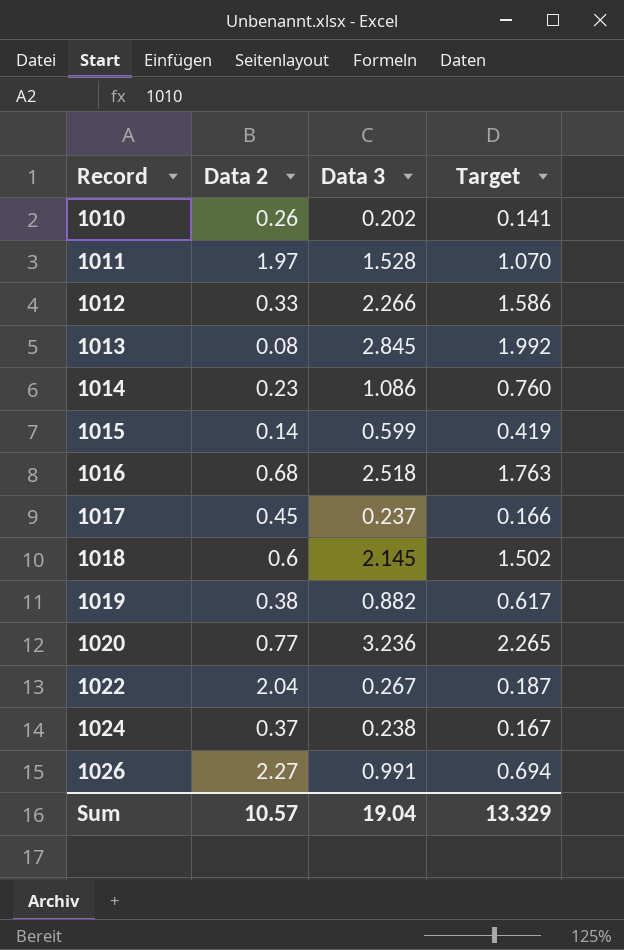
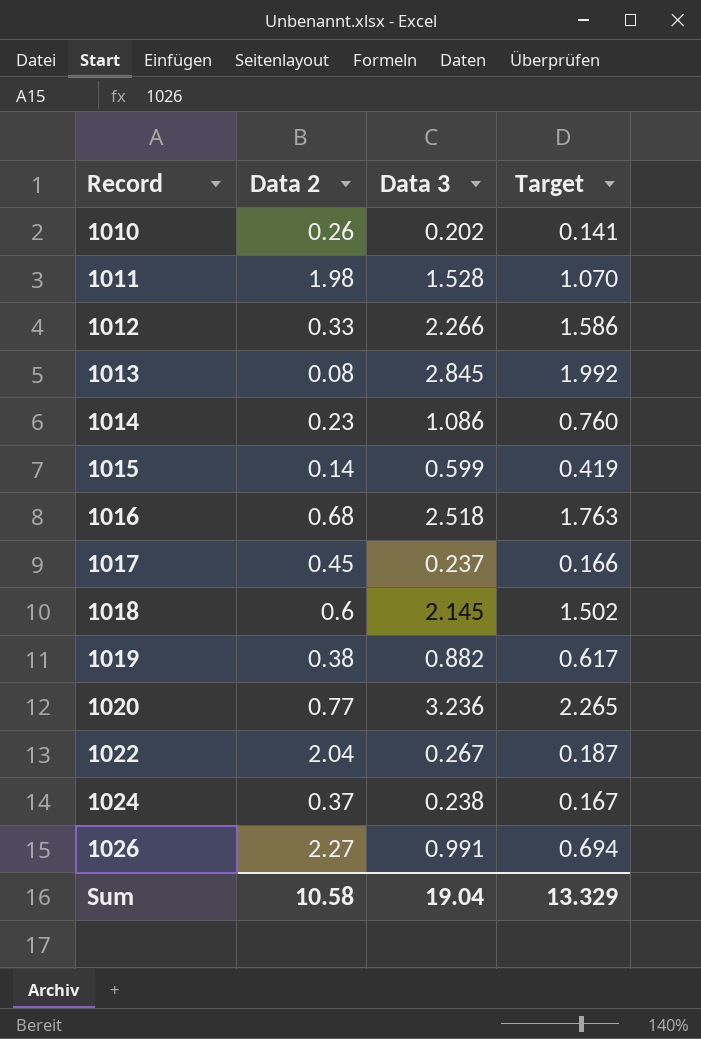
1011 | Data 2: 1.97 -> 1.98
Sum | Data 2: 10.57 -> 10.58

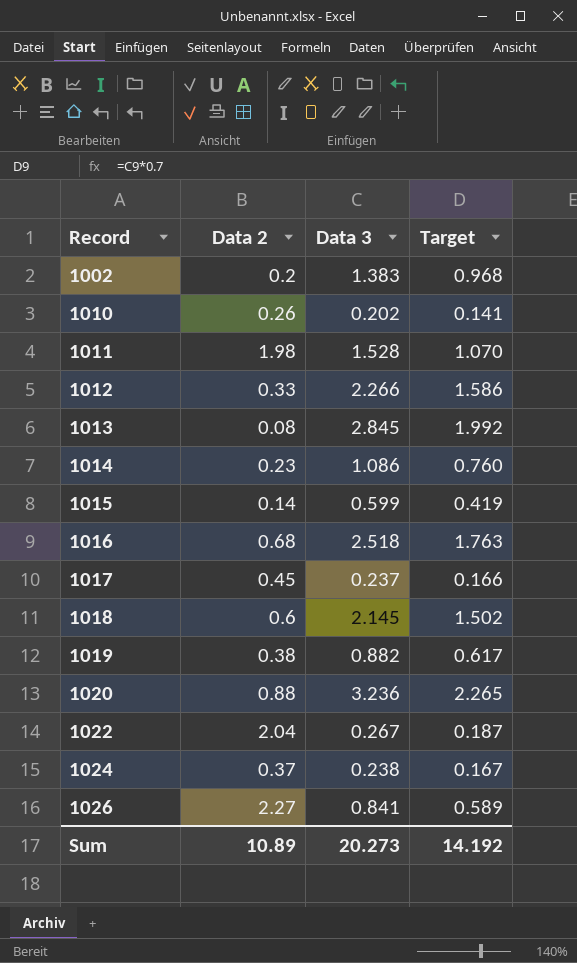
row 1002: none -> 0.2 | 1.383 | 0.968
1020 | Data 2: 0.77 -> 0.88
1026 | Data 3: 0.991 -> 0.841
1026 | Target: 0.694 -> 0.589
Sum | Data 2: 10.58 -> 10.89
Sum | Data 3: 19.04 -> 20.273
Sum | Target: 13.329 -> 14.192

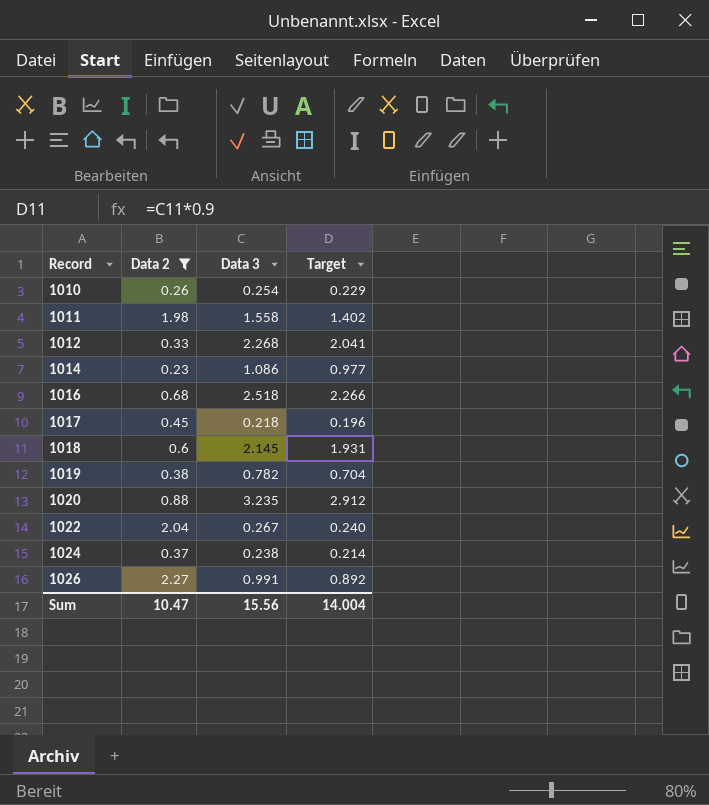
filter: none -> Data 2 >= 0.23
column Target | formula: [Data 3] * 0.7 -> [Data 3] * 0.9
1010 | Data 3: 0.202 -> 0.254
1011 | Data 3: 1.528 -> 1.558
1012 | Data 3: 2.266 -> 2.268
1017 | Data 3: 0.237 -> 0.218
1019 | Data 3: 0.882 -> 0.782
1020 | Data 3: 3.236 -> 3.235
1026 | Data 3: 0.841 -> 0.991
Sum | Data 2: 10.89 -> 10.47
Sum | Data 3: 20.273 -> 15.56
Sum | Target: 14.192 -> 14.004

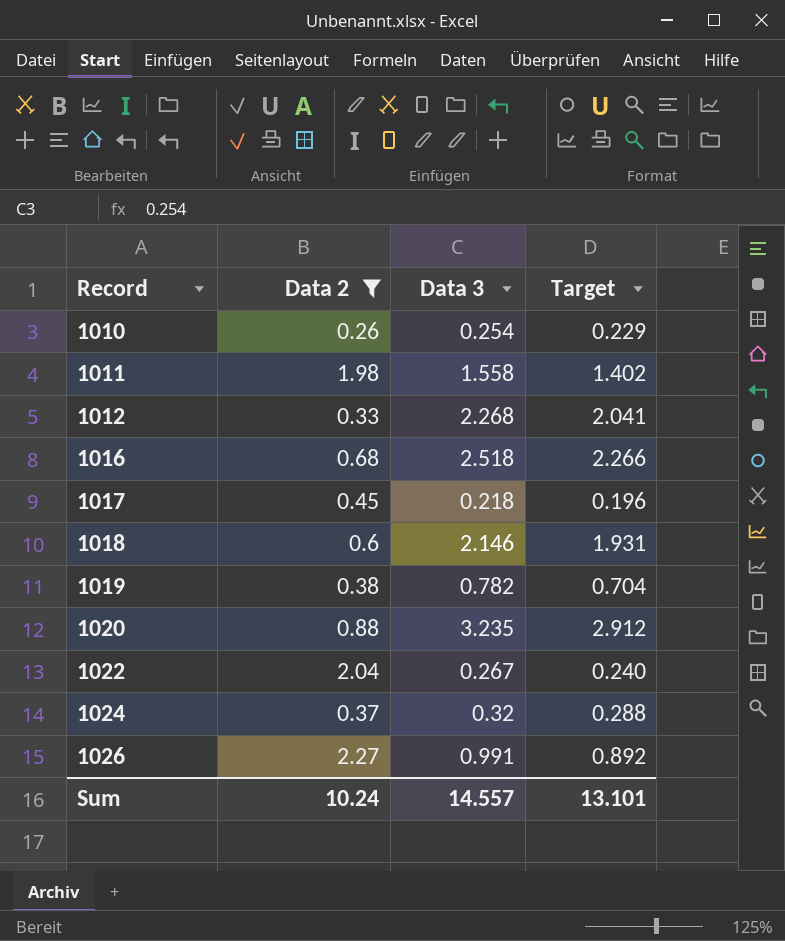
row 1014: 0.23 | 1.086 | 0.977 -> none
1018 | Data 3: 2.145 -> 2.146
1024 | Data 3: 0.238 -> 0.32
1024 | Target: 0.214 -> 0.288
Sum | Data 2: 10.47 -> 10.24
Sum | Data 3: 15.56 -> 14.557
Sum | Target: 14.004 -> 13.101

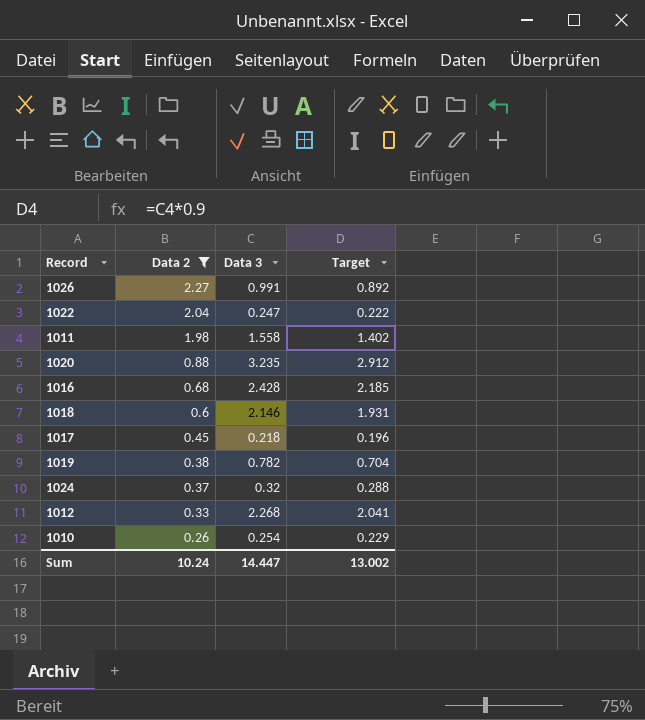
row order: Record ascending -> Data 2 descending
1022 | Data 3: 0.267 -> 0.247
1022 | Target: 0.240 -> 0.222
1016 | Data 3: 2.518 -> 2.428
1016 | Target: 2.266 -> 2.185
Sum | Data 3: 14.557 -> 14.447
Sum | Target: 13.101 -> 13.002

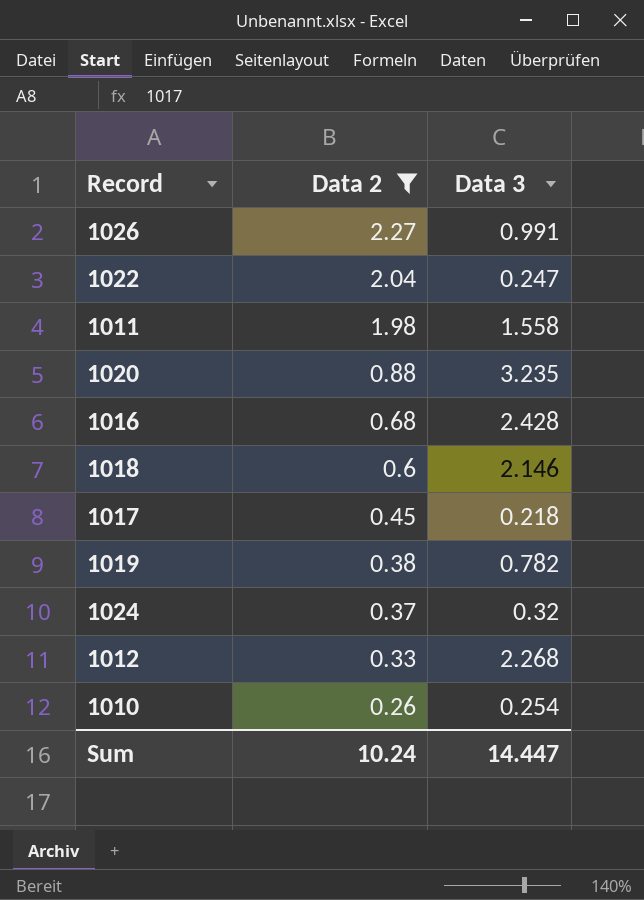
column Target | formula: [Data 3] * 0.9 -> none

